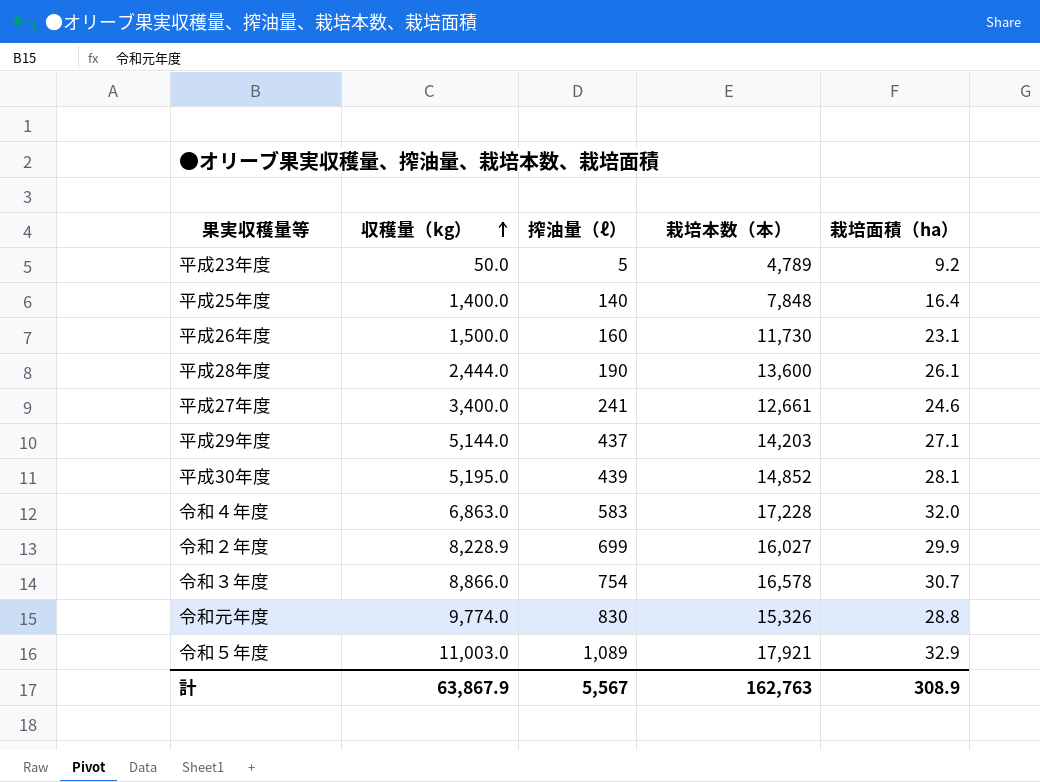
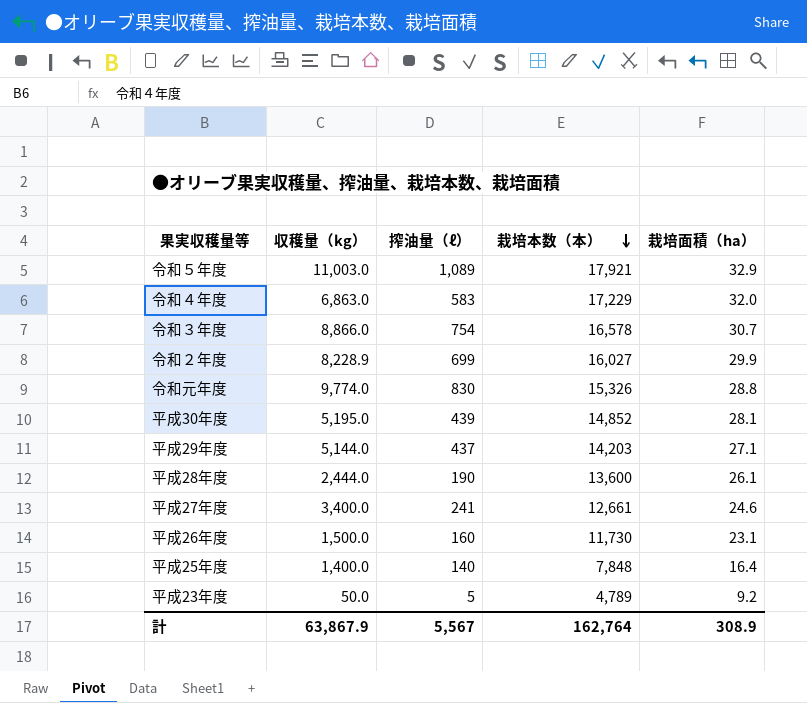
row order: 収穫量（kg） ascending -> 栽培本数（本） descending
令和４年度 | 栽培本数（本）: 17,228 -> 17,229
計 | 栽培本数（本）: 162,763 -> 162,764

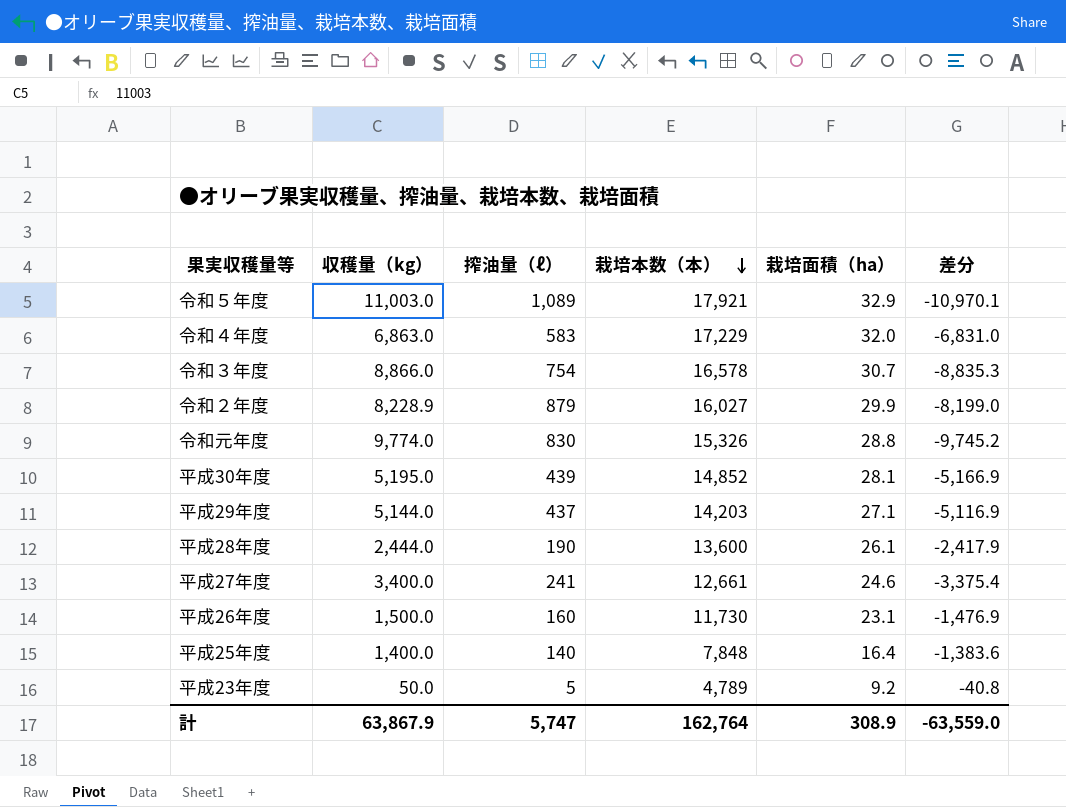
column 差分 | formula: none -> [栽培面積（ha）] - [収穫量（kg）]
令和２年度 | 搾油量（ℓ）: 699 -> 879
計 | 搾油量（ℓ）: 5,567 -> 5,747

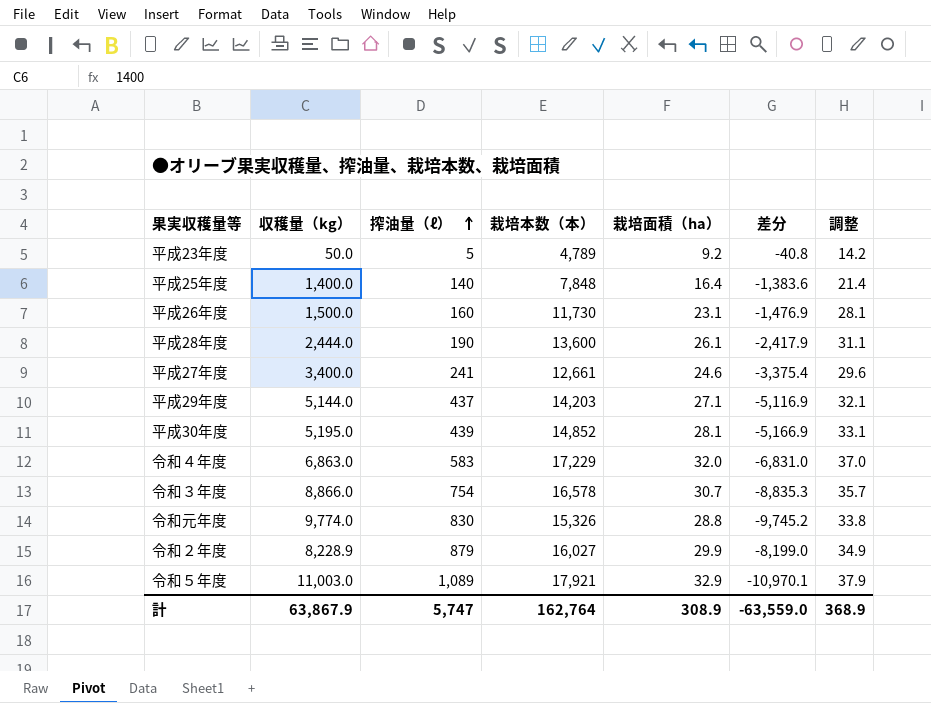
row order: 栽培本数（本） descending -> 搾油量（ℓ） ascending
column 調整 | formula: none -> [栽培面積（ha）] + 5

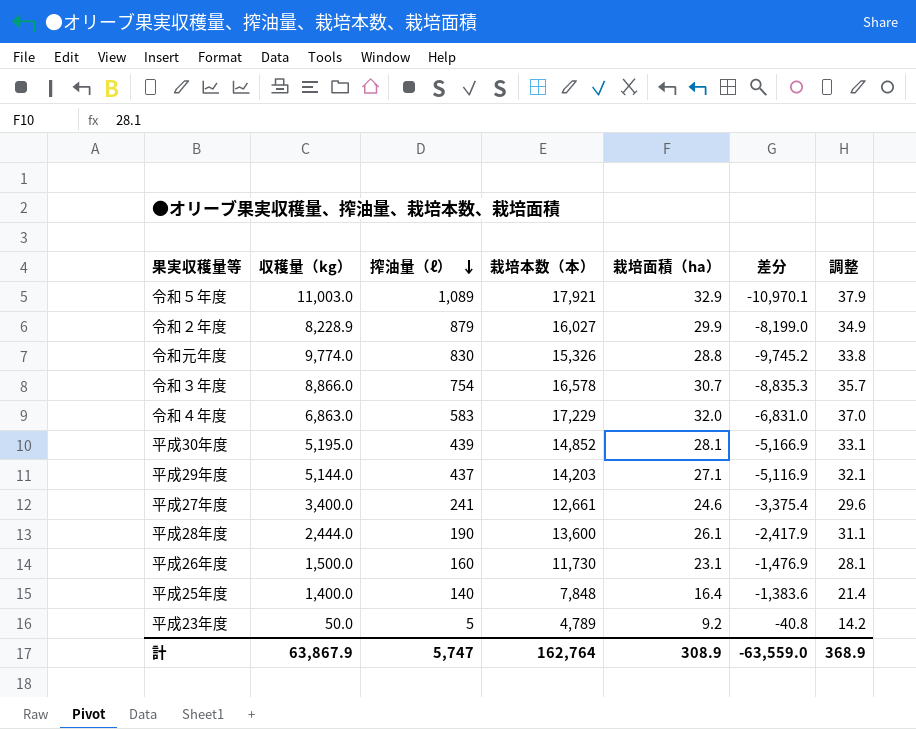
row order: 搾油量（ℓ） ascending -> 搾油量（ℓ） descending

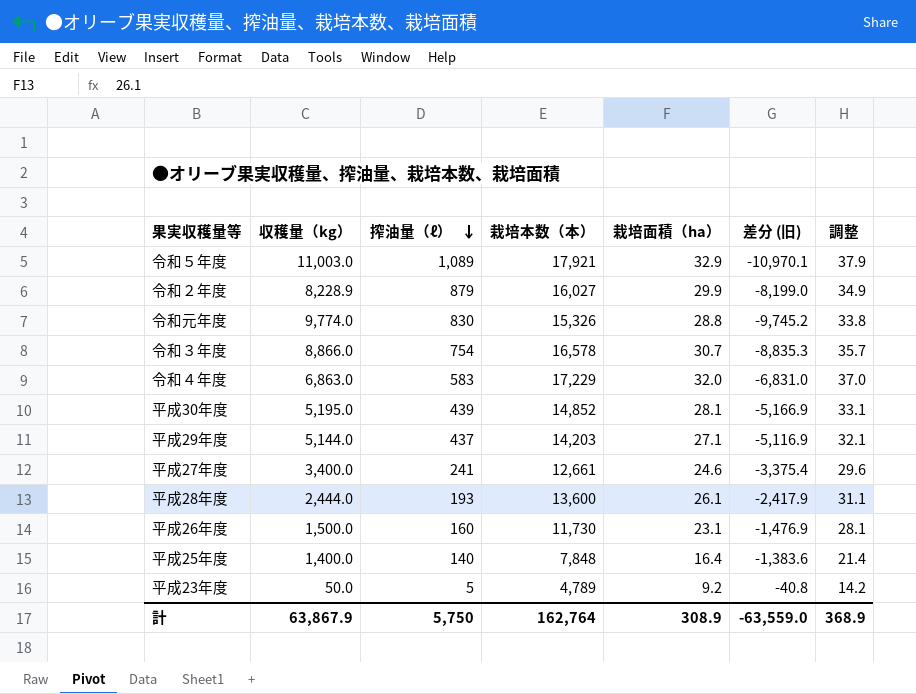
column name: 差分 -> 差分 (旧)
平成28年度 | 搾油量（ℓ）: 190 -> 193
計 | 搾油量（ℓ）: 5,747 -> 5,750

